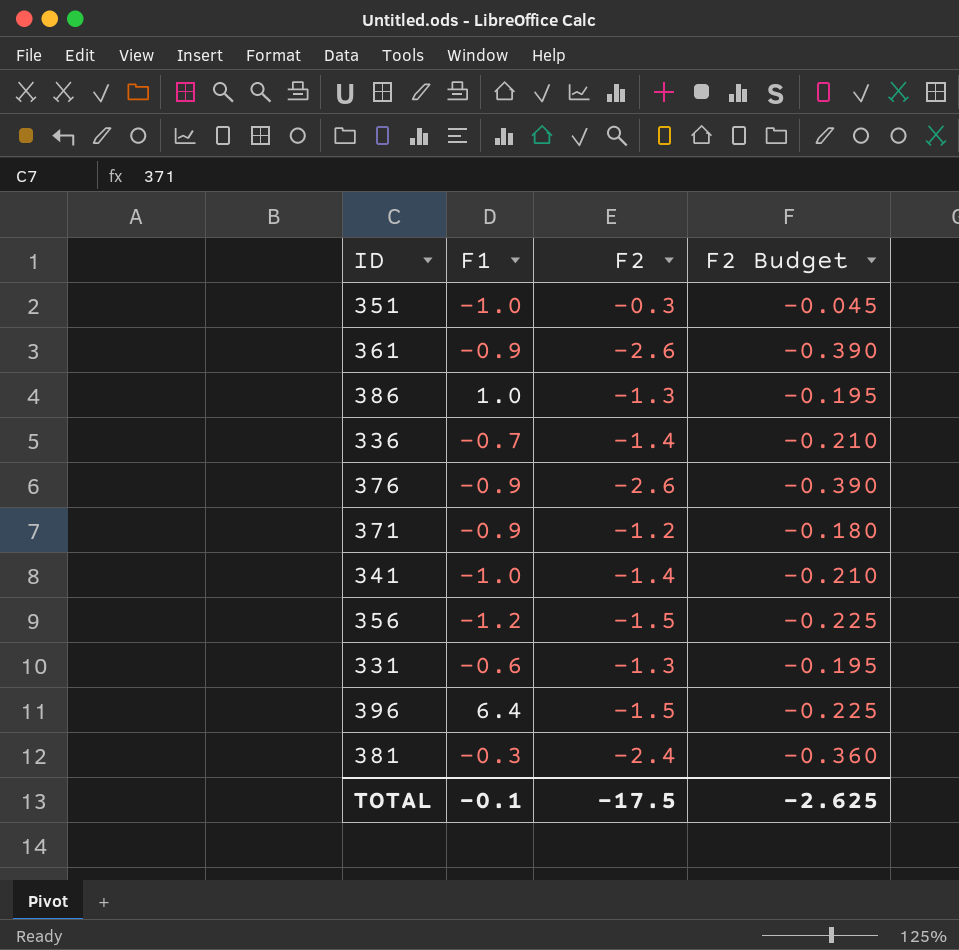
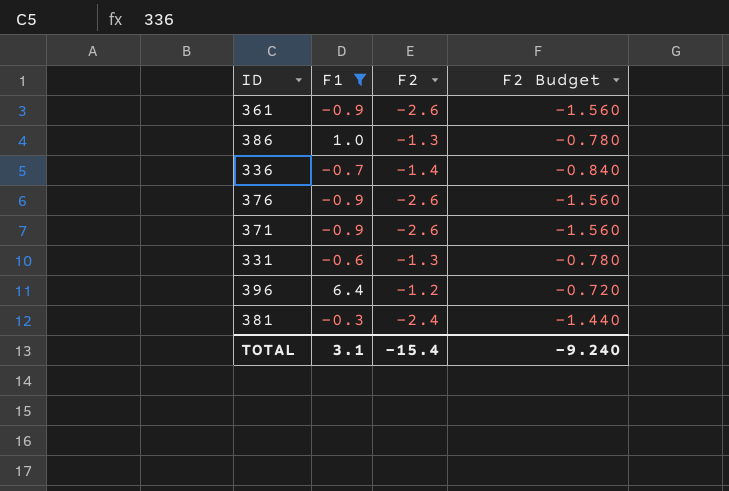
filter: none -> F1 >= -0.9
column F2 Budget | formula: [F2] * 0.15 -> [F2] * 0.6
371 | F2: -1.2 -> -2.6
396 | F2: -1.5 -> -1.2
TOTAL | F1: -0.1 -> 3.1
TOTAL | F2: -17.5 -> -15.4
TOTAL | F2 Budget: -2.625 -> -9.240

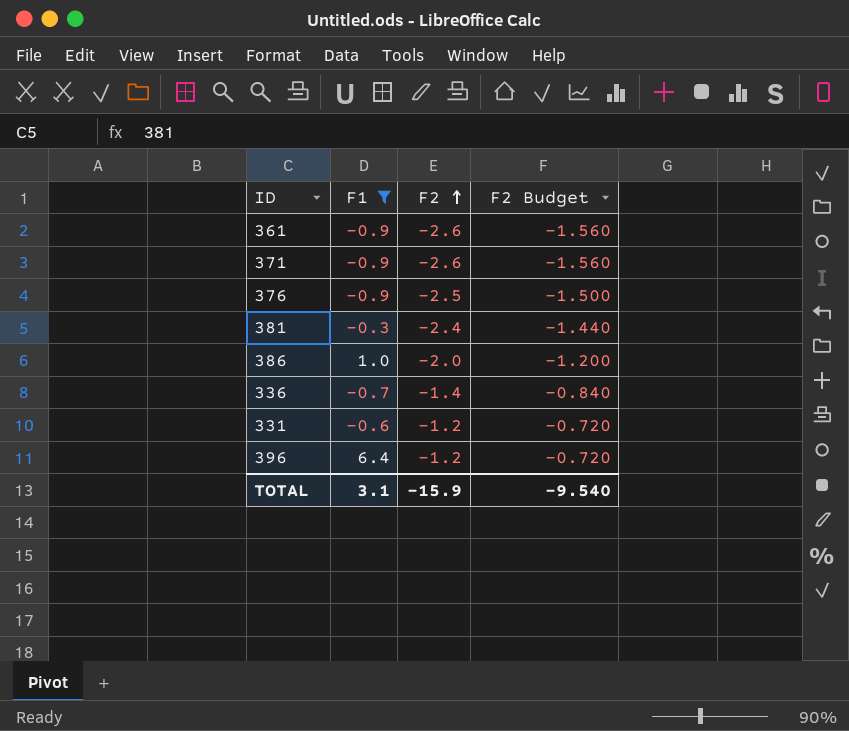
row order: none -> F2 ascending
376 | F2: -2.6 -> -2.5
376 | F2 Budget: -1.560 -> -1.500
386 | F2: -1.3 -> -2.0
386 | F2 Budget: -0.780 -> -1.200
331 | F2: -1.3 -> -1.2
331 | F2 Budget: -0.780 -> -0.720
TOTAL | F2: -15.4 -> -15.9
TOTAL | F2 Budget: -9.240 -> -9.540

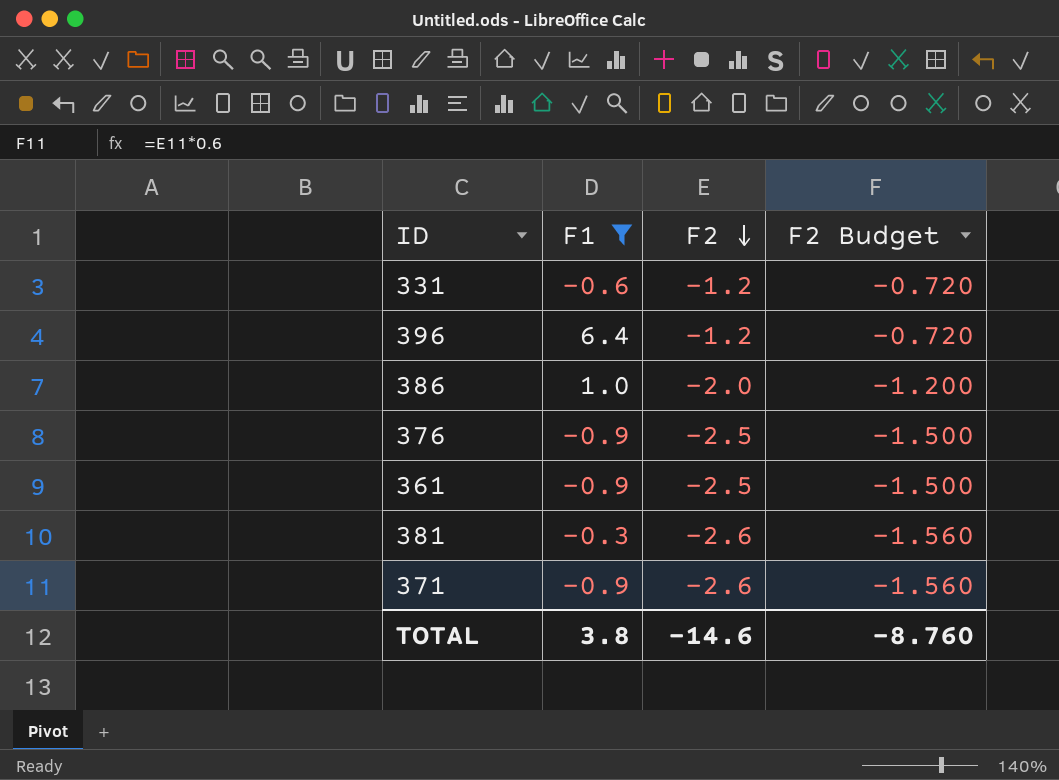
row order: F2 ascending -> F2 descending
row 336: -0.7 | -1.4 | -0.840 -> none
361 | F2: -2.6 -> -2.5
361 | F2 Budget: -1.560 -> -1.500
381 | F2: -2.4 -> -2.6
381 | F2 Budget: -1.440 -> -1.560
TOTAL | F1: 3.1 -> 3.8
TOTAL | F2: -15.9 -> -14.6
TOTAL | F2 Budget: -9.540 -> -8.760

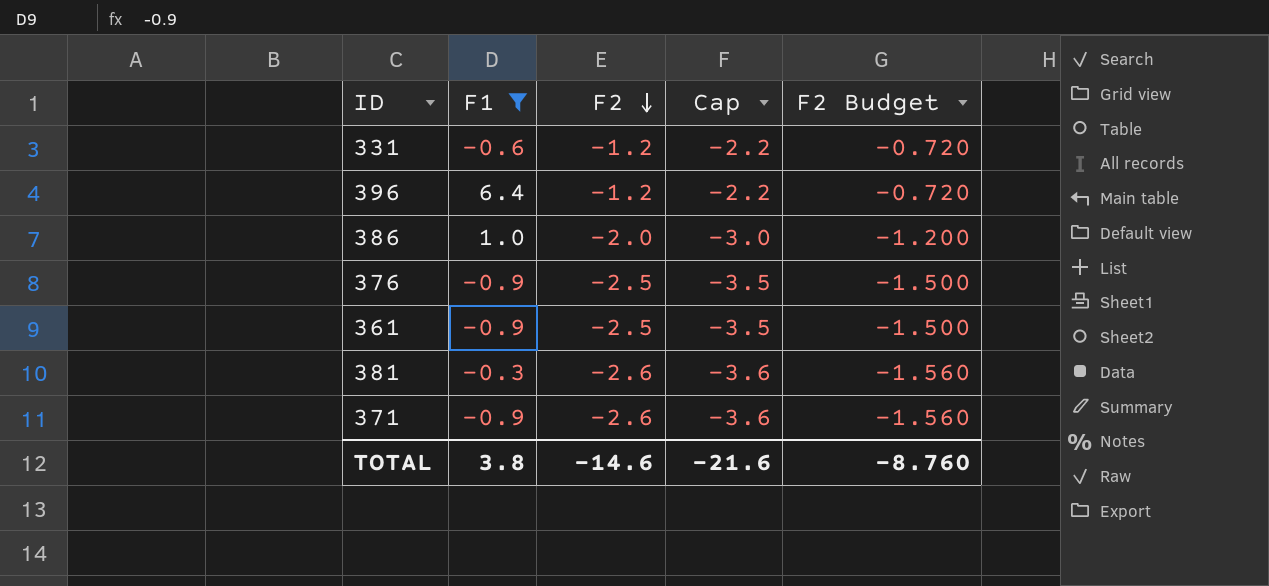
column Cap | formula: none -> [F2] - 1

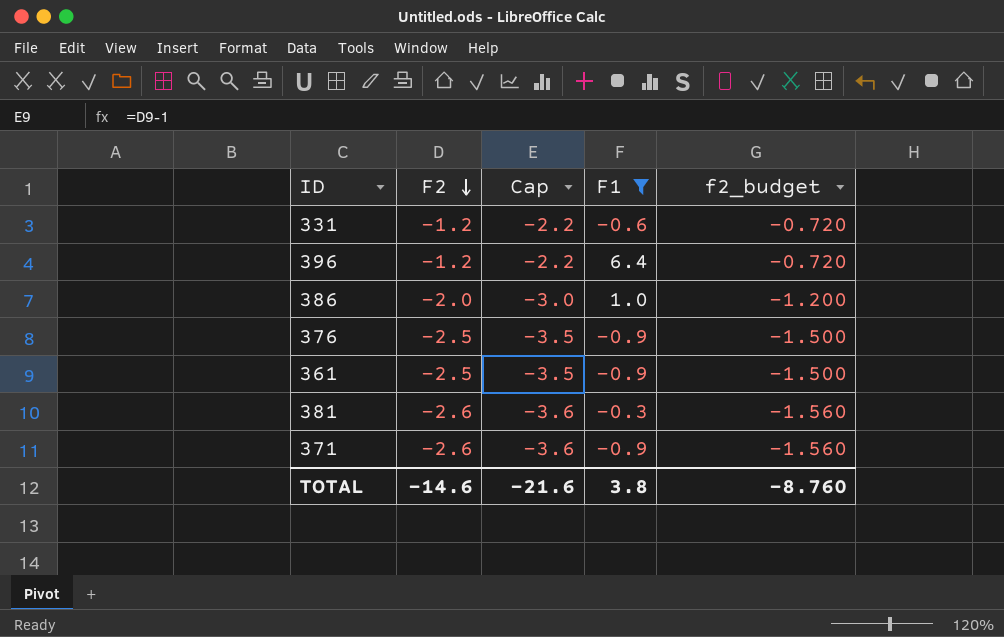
column F1 | position: 2 -> 4
column name: F2 Budget -> f2_budget

